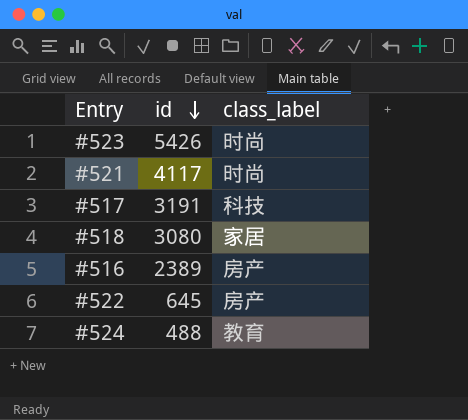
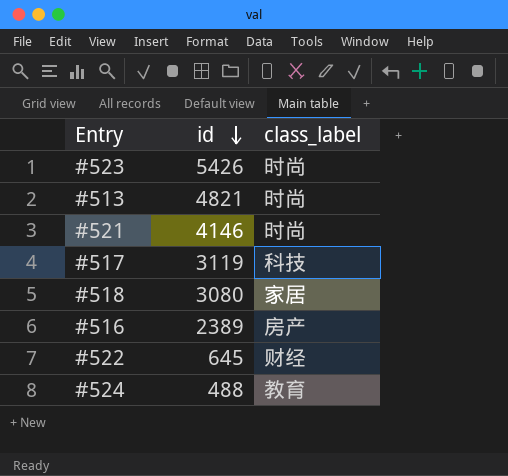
row #513: none -> 4821 | 时尚
#521 | id: 4117 -> 4146
#517 | id: 3191 -> 3119
#522 | class_label: 房产 -> 财经

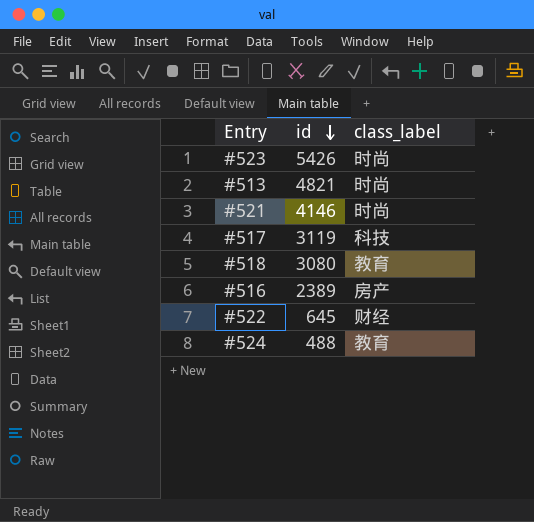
#518 | class_label: 家居 -> 教育

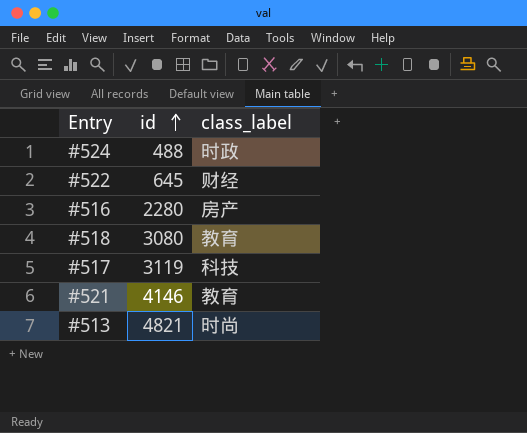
row order: id descending -> id ascending
row #523: 5426 | 时尚 -> none
#524 | class_label: 教育 -> 时政
#516 | id: 2389 -> 2280
#521 | class_label: 时尚 -> 教育

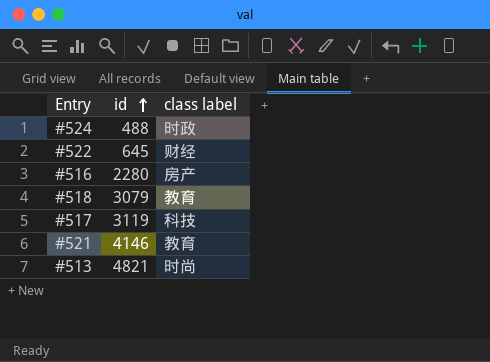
column name: class_label -> class label
#518 | id: 3080 -> 3079

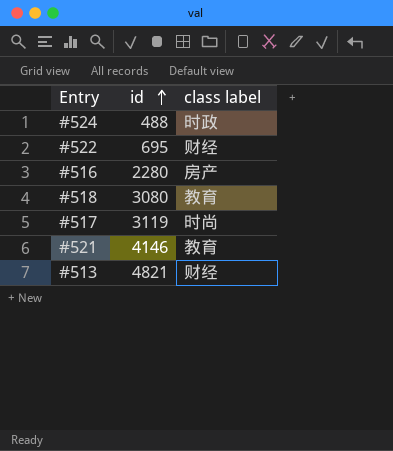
#522 | id: 645 -> 695
#518 | id: 3079 -> 3080
#517 | class label: 科技 -> 时尚
#513 | class label: 时尚 -> 财经

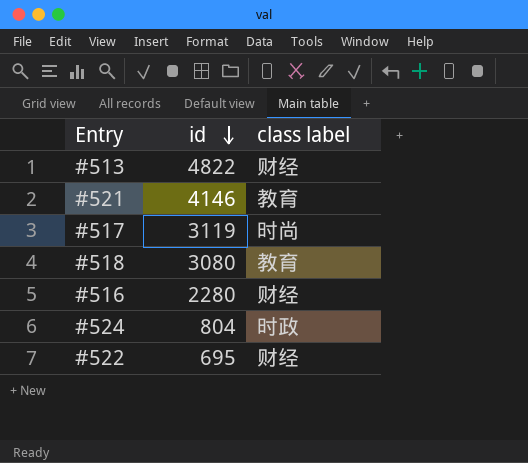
row order: id ascending -> id descending
#513 | id: 4821 -> 4822
#516 | class label: 房产 -> 财经
#524 | id: 488 -> 804

